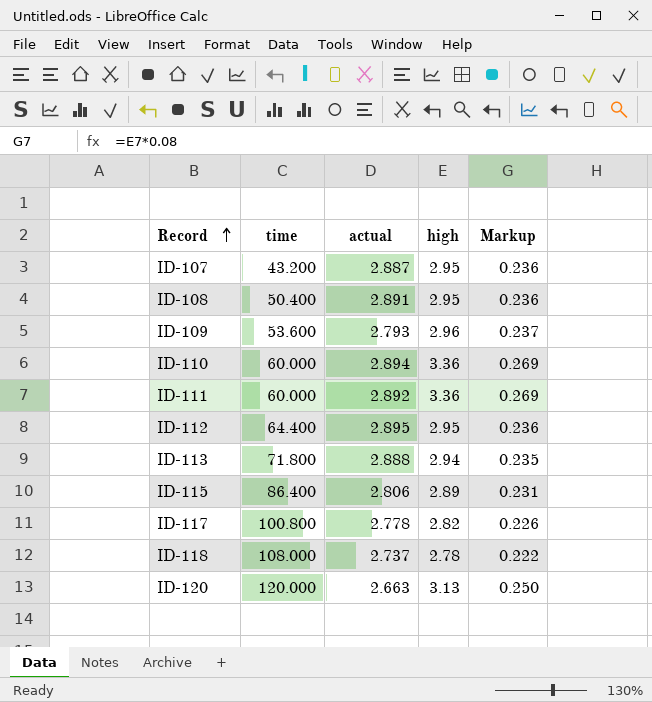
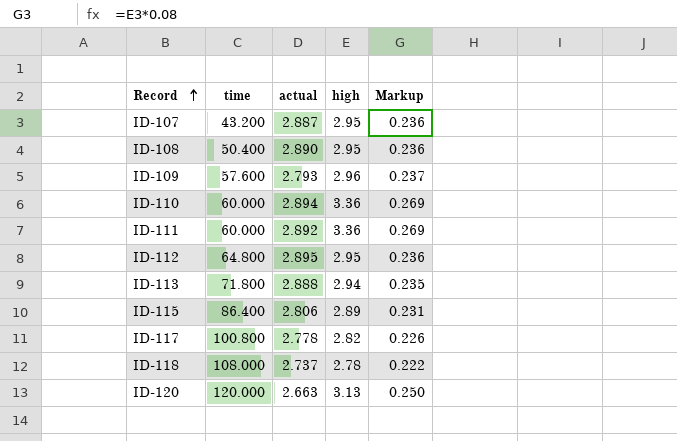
ID-108 | actual: 2.891 -> 2.890
ID-109 | time: 53.600 -> 57.600
ID-112 | time: 64.400 -> 64.800

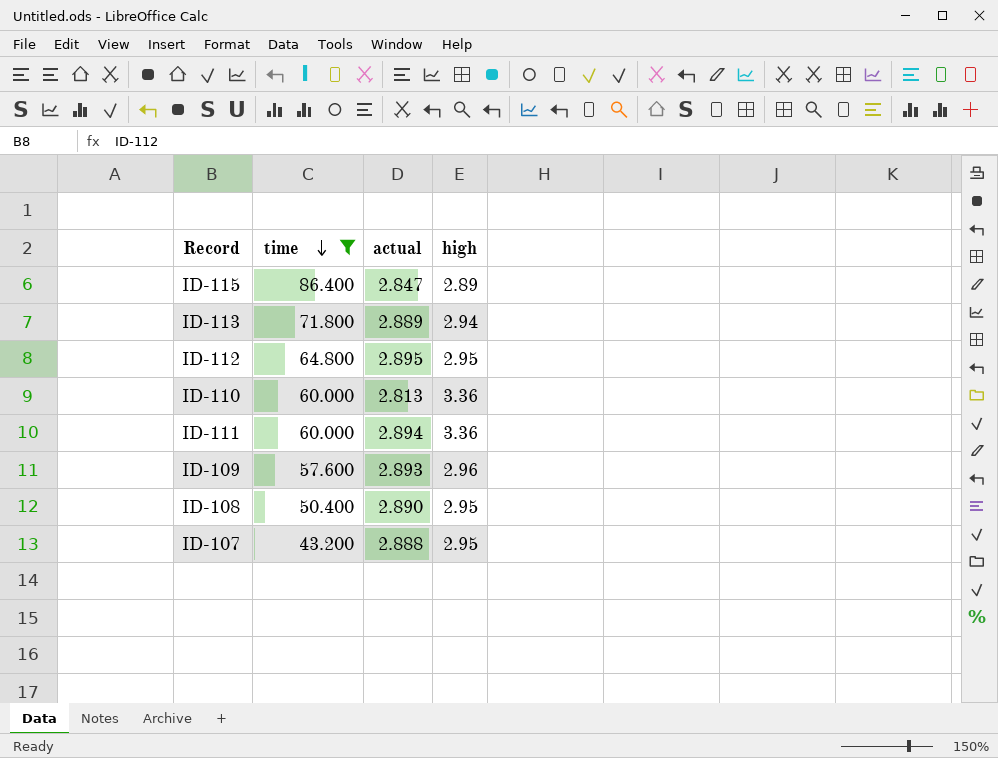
filter: none -> time <= 86.400
row order: Record ascending -> time descending
column Markup | formula: [high] * 0.08 -> none
ID-115 | actual: 2.806 -> 2.847
ID-113 | actual: 2.888 -> 2.889
ID-110 | actual: 2.894 -> 2.813
ID-111 | actual: 2.892 -> 2.894
ID-109 | actual: 2.793 -> 2.893
ID-107 | actual: 2.887 -> 2.888

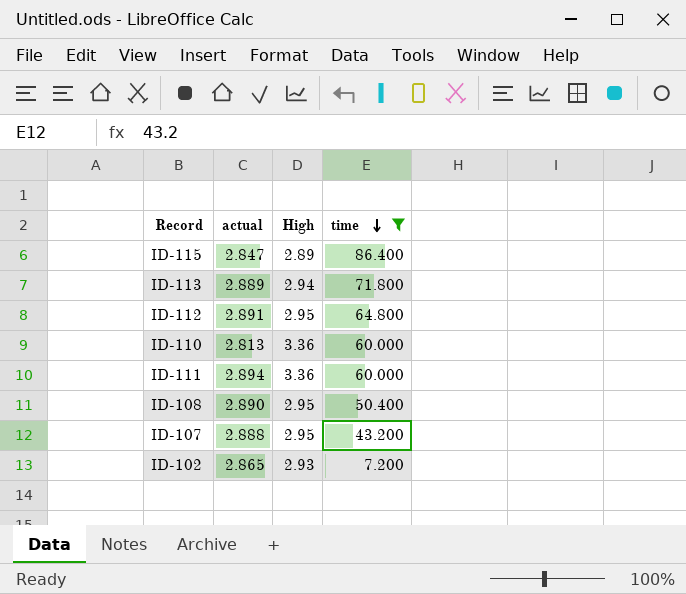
column name: high -> High
column time | position: 2 -> 4
row ID-109: 57.600 | 2.893 | 2.96 -> none
ID-112 | actual: 2.895 -> 2.891
row ID-102: none -> 2.865 | 2.93 | 7.200

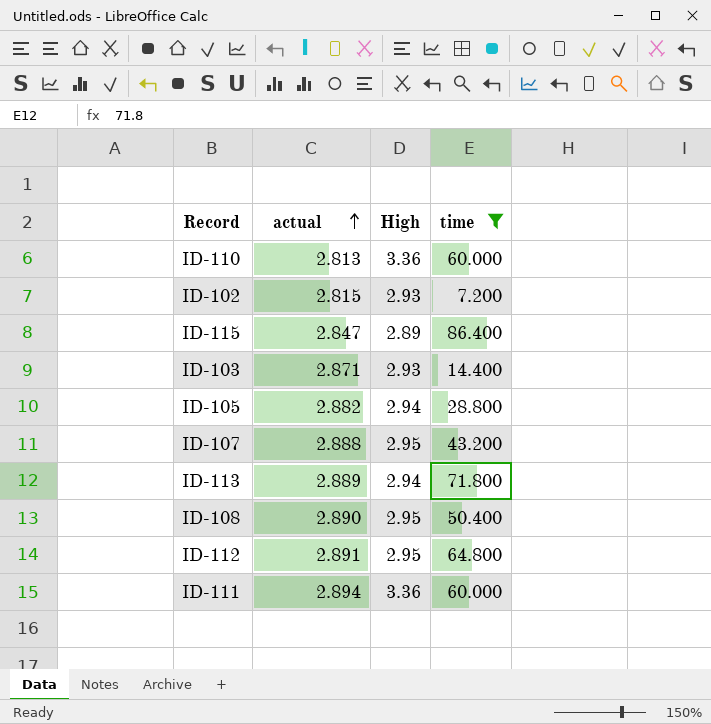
row order: time descending -> actual ascending
ID-102 | actual: 2.865 -> 2.815
row ID-103: none -> 2.871 | 2.93 | 14.400
row ID-105: none -> 2.882 | 2.94 | 28.800

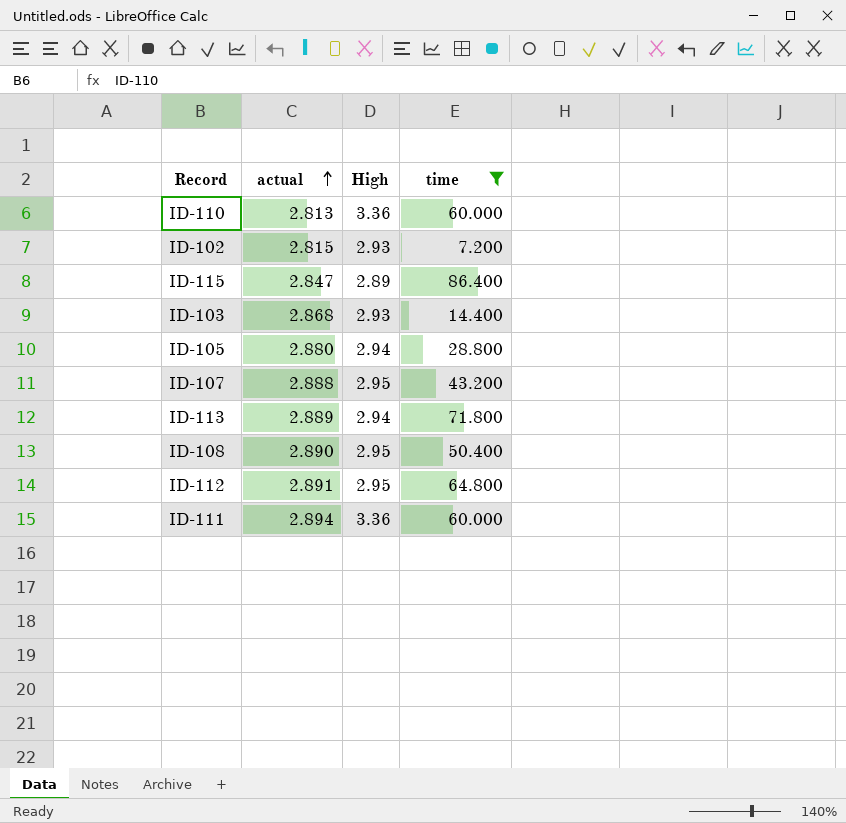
ID-103 | actual: 2.871 -> 2.868
ID-105 | actual: 2.882 -> 2.880

